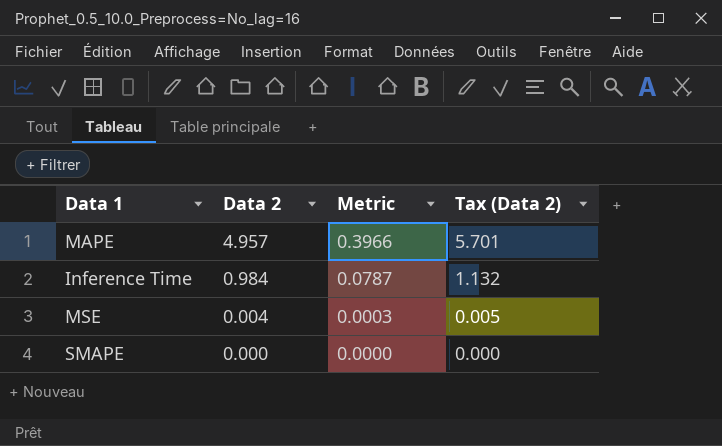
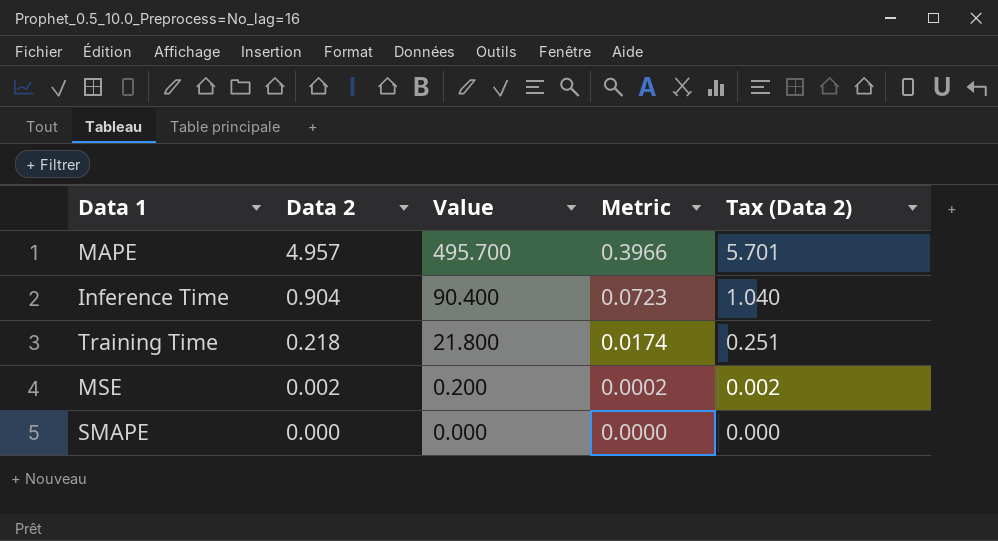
column Value | formula: none -> [Data 2] * 100
Inference Time | Data 2: 0.984 -> 0.904
Inference Time | Metric: 0.0787 -> 0.0723
Inference Time | Tax (Data 2): 1.132 -> 1.040
row Training Time: none -> 0.218 | 21.800 | 0.0174 | 0.251
MSE | Data 2: 0.004 -> 0.002
MSE | Metric: 0.0003 -> 0.0002
MSE | Tax (Data 2): 0.005 -> 0.002

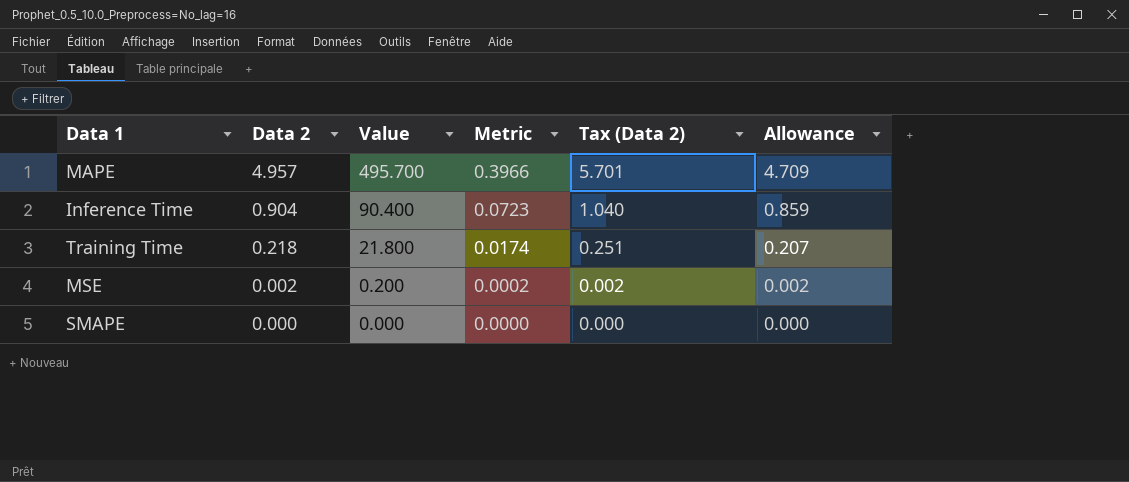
column Allowance | formula: none -> [Data 2] * 0.95

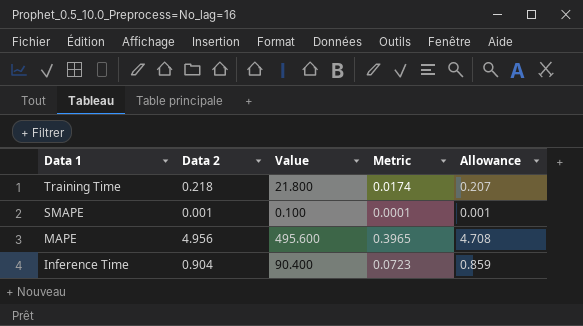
row order: Data 2 descending -> Data 1 descending
column Tax (Data 2) | formula: [Data 2] * 1.15 -> none
row MSE: 0.002 | 0.200 | 0.0002 | 0.002 | 0.002 -> none
SMAPE | Data 2: 0.000 -> 0.001
SMAPE | Value: 0.000 -> 0.100
SMAPE | Metric: 0.0000 -> 0.0001
SMAPE | Allowance: 0.000 -> 0.001
MAPE | Data 2: 4.957 -> 4.956
MAPE | Value: 495.700 -> 495.600
MAPE | Metric: 0.3966 -> 0.3965
MAPE | Allowance: 4.709 -> 4.708

